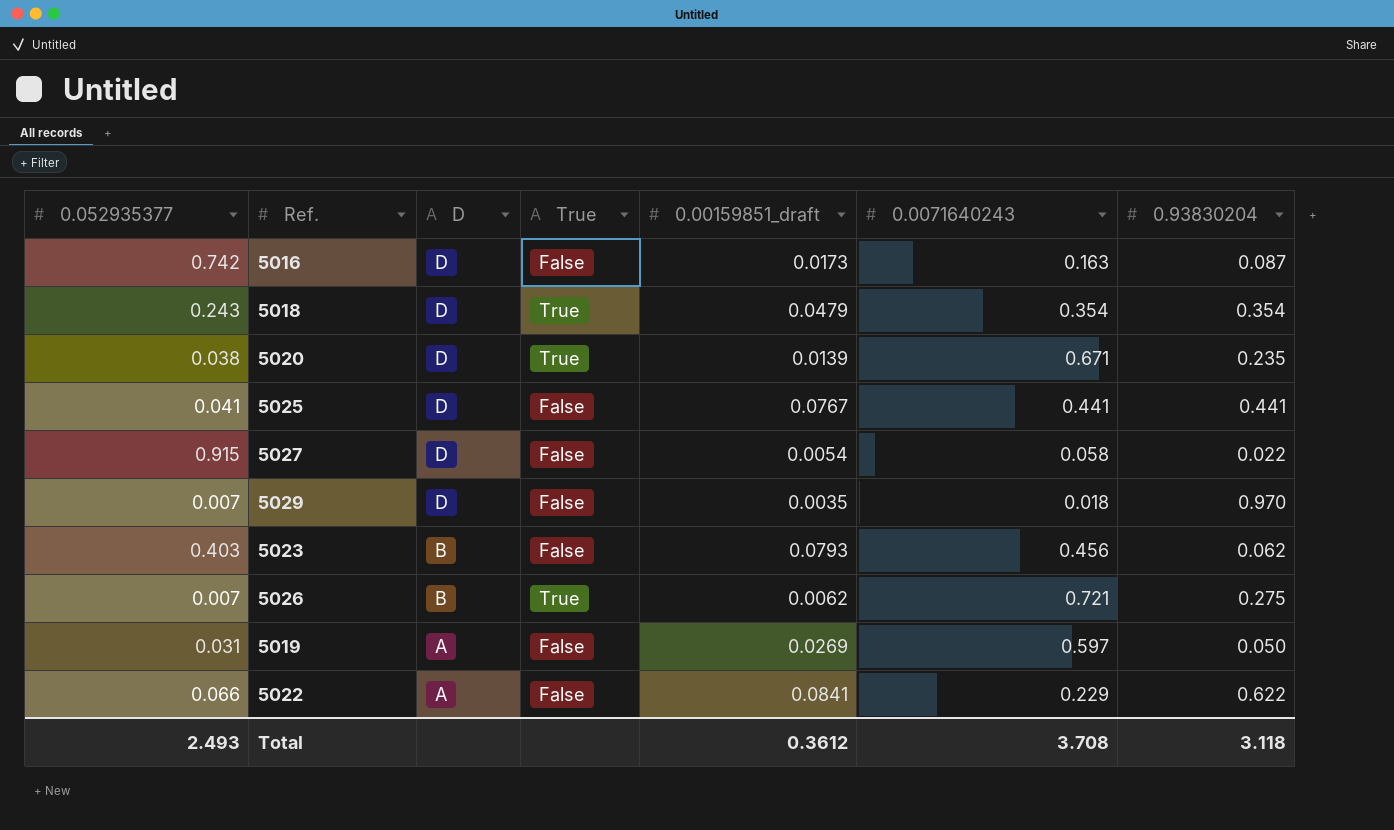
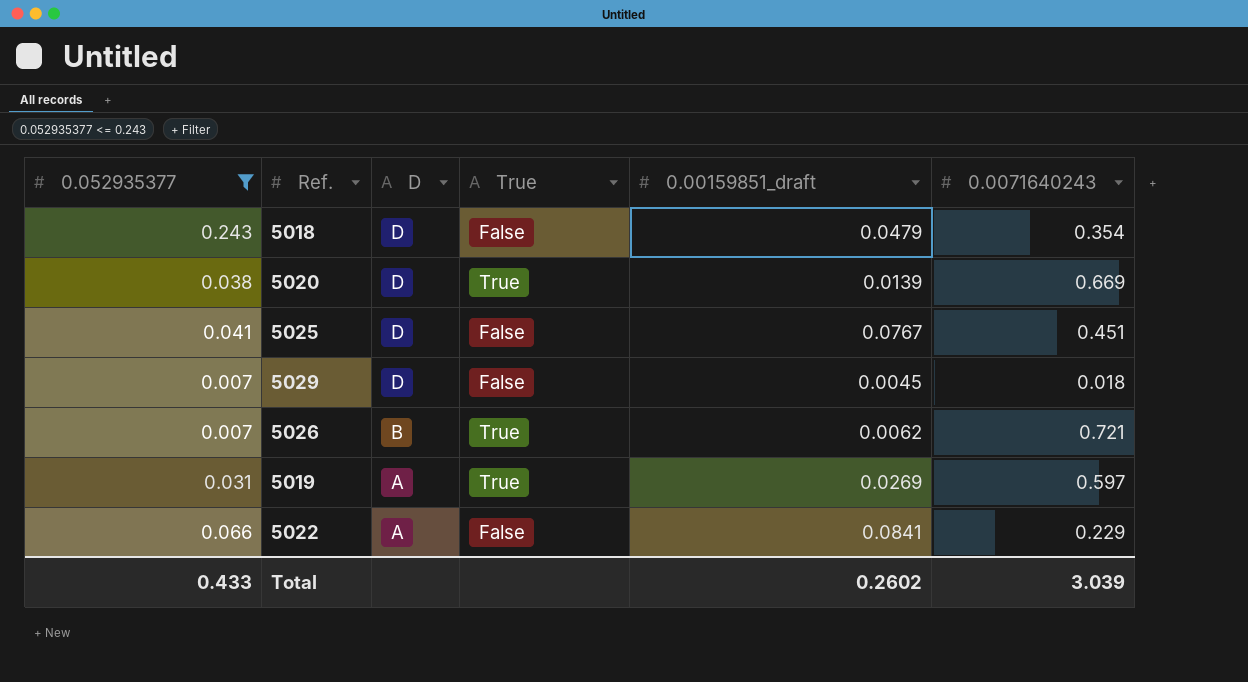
filter: none -> 0.052935377 <= 0.243
column 0.93830204 | position: 7 -> none
5018 | True: True -> False
5020 | 0.0071640243: 0.671 -> 0.669
5025 | 0.0071640243: 0.441 -> 0.451
5029 | 0.00159851_draft: 0.0035 -> 0.0045
5019 | True: False -> True
Total | 0.052935377: 2.493 -> 0.433
Total | 0.00159851_draft: 0.3612 -> 0.2602
Total | 0.0071640243: 3.708 -> 3.039

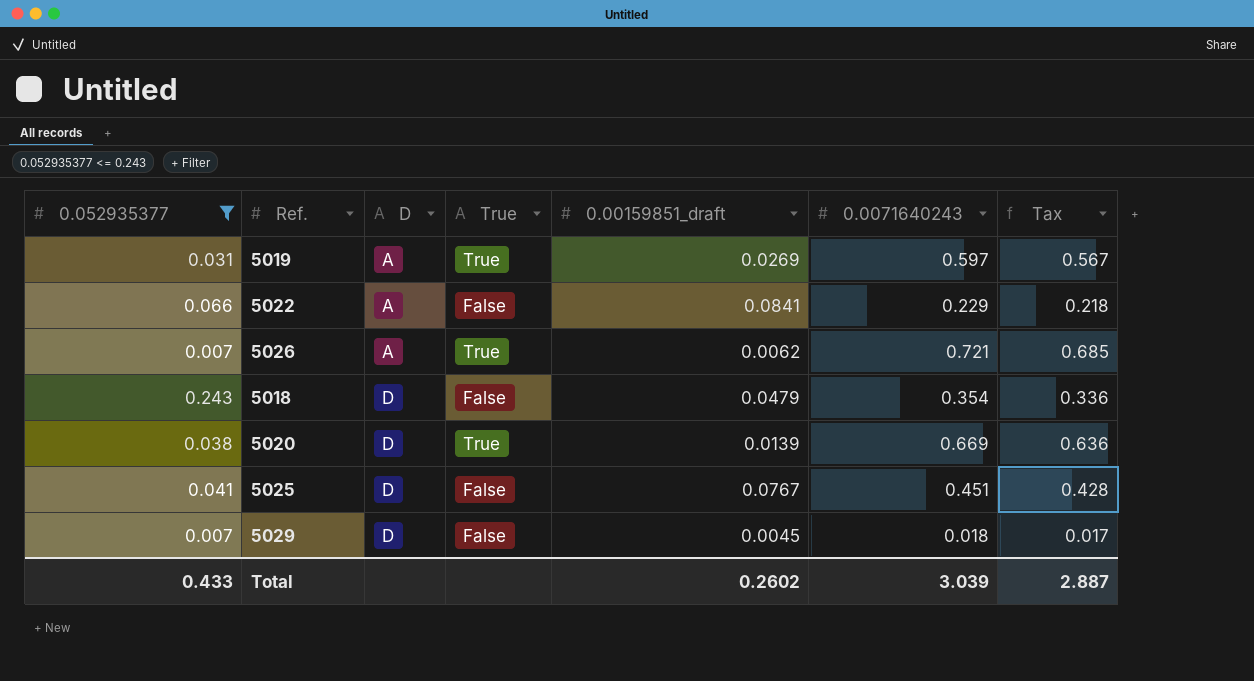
row order: D descending -> D ascending
column Tax | formula: none -> [0.0071640243] * 0.95
5026 | D: B -> A

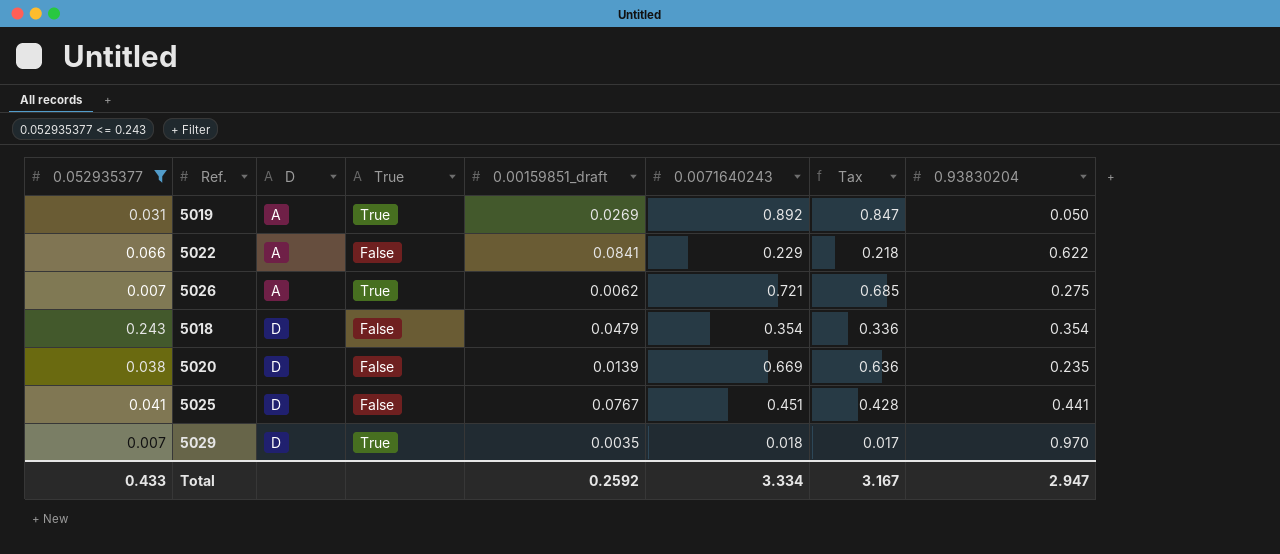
column 0.93830204 | position: none -> 8
5019 | 0.0071640243: 0.597 -> 0.892
5019 | Tax: 0.567 -> 0.847
5020 | True: True -> False
5029 | True: False -> True
5029 | 0.00159851_draft: 0.0045 -> 0.0035
Total | 0.00159851_draft: 0.2602 -> 0.2592
Total | 0.0071640243: 3.039 -> 3.334
Total | Tax: 2.887 -> 3.167

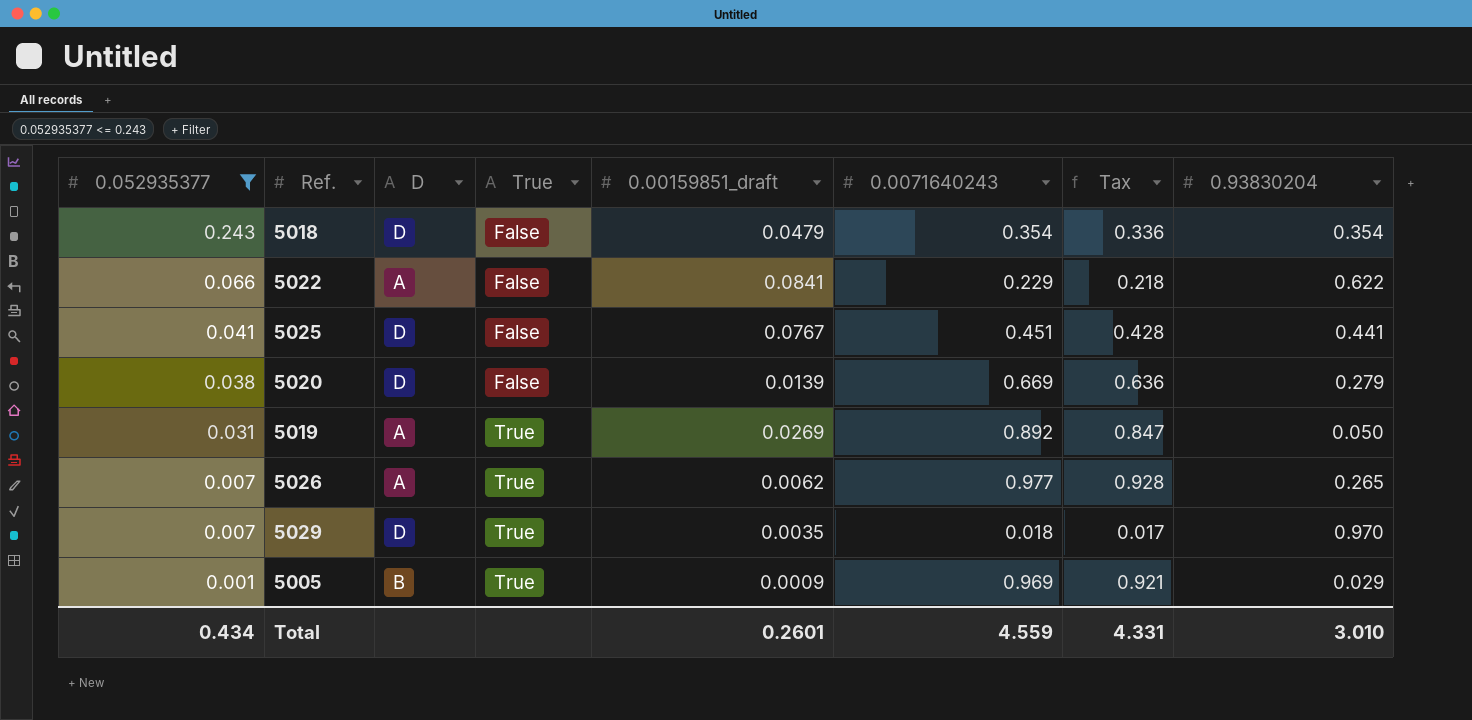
row order: D ascending -> 0.052935377 descending
5020 | 0.93830204: 0.235 -> 0.279
5026 | 0.0071640243: 0.721 -> 0.977
5026 | Tax: 0.685 -> 0.928
5026 | 0.93830204: 0.275 -> 0.265
row 5005: none -> 0.001 | B | True | 0.0009 | 0.969 | 0.921 | 0.029
Total | 0.052935377: 0.433 -> 0.434
Total | 0.00159851_draft: 0.2592 -> 0.2601
Total | 0.0071640243: 3.334 -> 4.559
Total | Tax: 3.167 -> 4.331
Total | 0.93830204: 2.947 -> 3.010

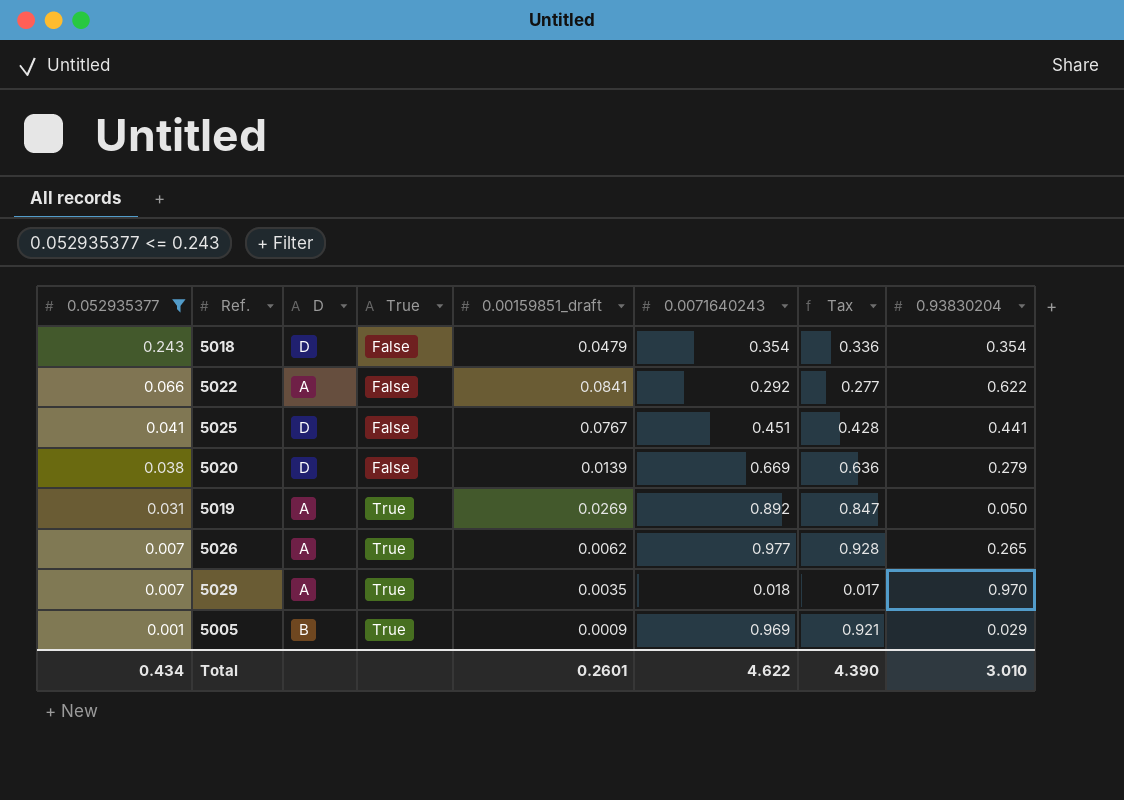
5022 | 0.0071640243: 0.229 -> 0.292
5022 | Tax: 0.218 -> 0.277
5029 | D: D -> A
Total | 0.0071640243: 4.559 -> 4.622
Total | Tax: 4.331 -> 4.390

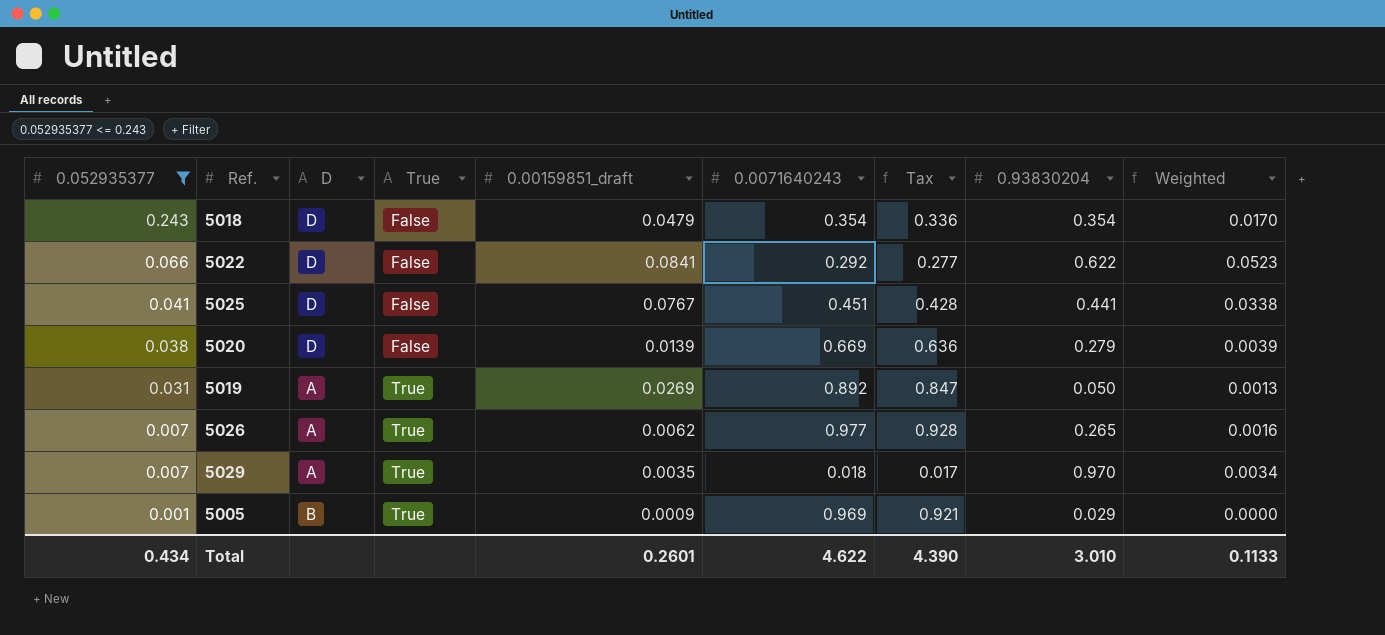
column Weighted | formula: none -> [0.00159851_draft] * [0.93830204]
5022 | D: A -> D

